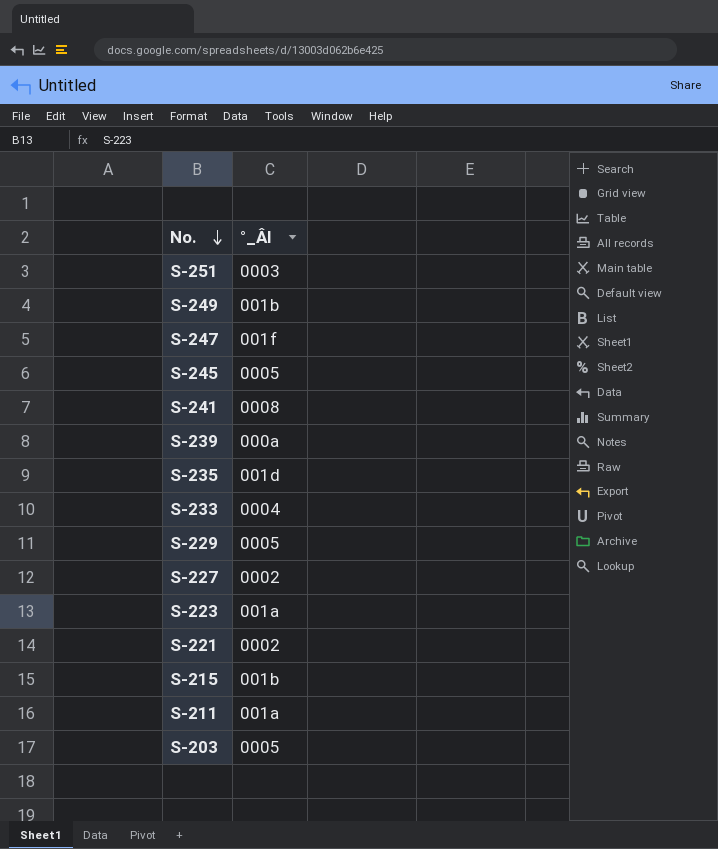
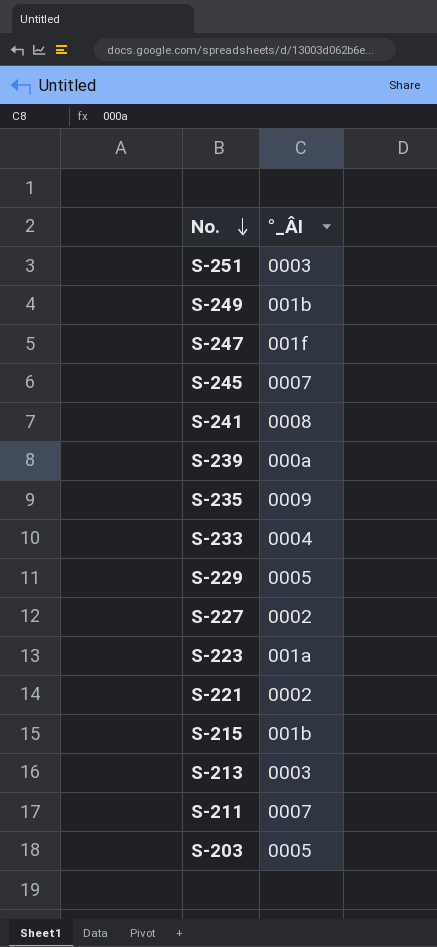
S-245 | °_ÂI: 0005 -> 0007
S-235 | °_ÂI: 001d -> 0009
row S-213: none -> 0003
S-211 | °_ÂI: 001a -> 0007

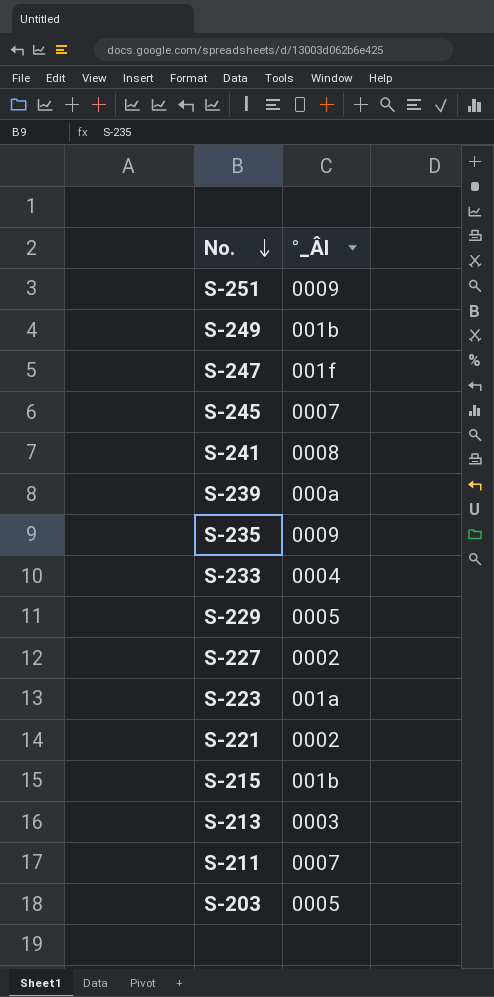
S-251 | °_ÂI: 0003 -> 0009

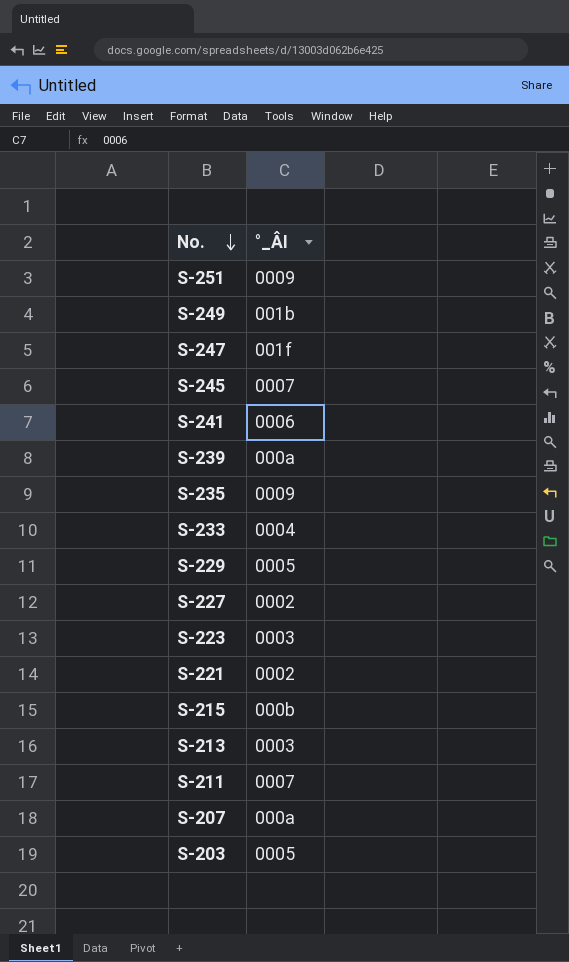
S-241 | °_ÂI: 0008 -> 0006
S-223 | °_ÂI: 001a -> 0003
S-215 | °_ÂI: 001b -> 000b
row S-207: none -> 000a

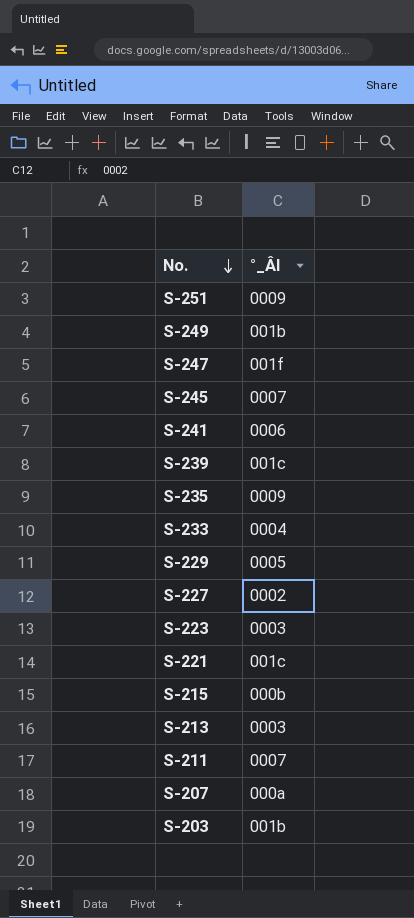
S-239 | °_ÂI: 000a -> 001c
S-221 | °_ÂI: 0002 -> 001c
S-203 | °_ÂI: 0005 -> 001b

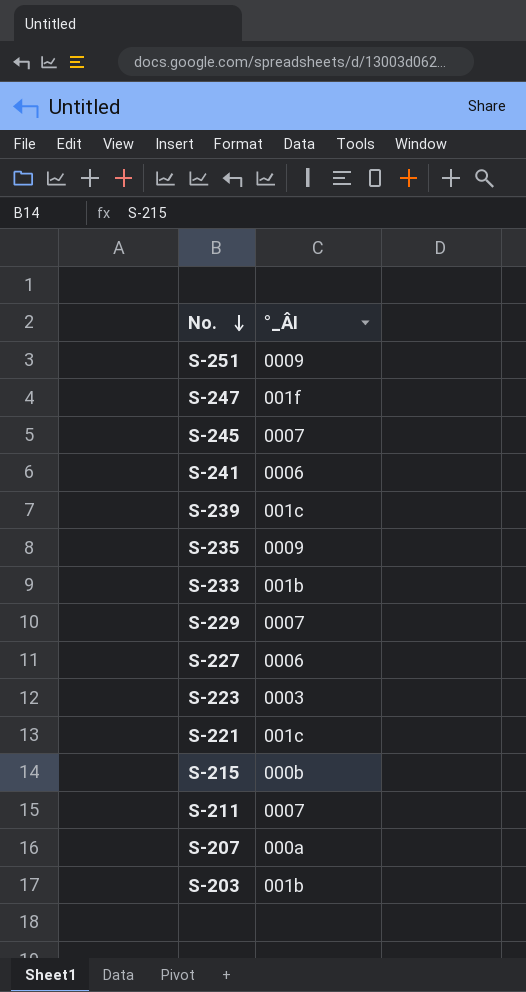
row S-249: 001b -> none
row S-213: 0003 -> none
S-233 | °_ÂI: 0004 -> 001b
S-229 | °_ÂI: 0005 -> 0007
S-227 | °_ÂI: 0002 -> 0006

